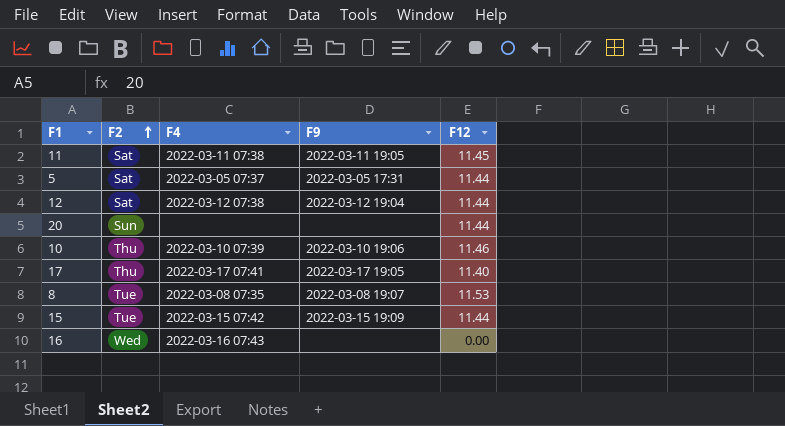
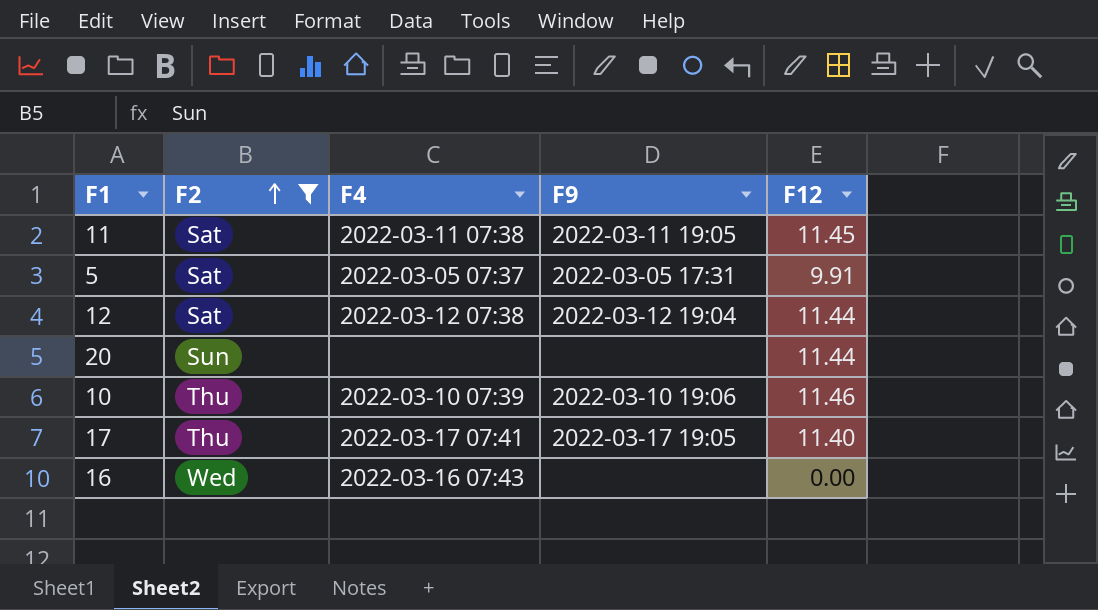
filter: none -> F2 != Tue
5 | F12: 11.44 -> 9.91

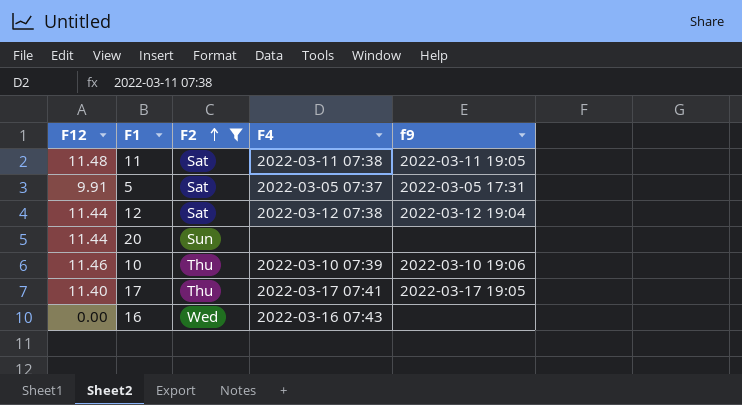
column F12 | position: 5 -> 1
column name: F9 -> f9
11 | F12: 11.45 -> 11.48

